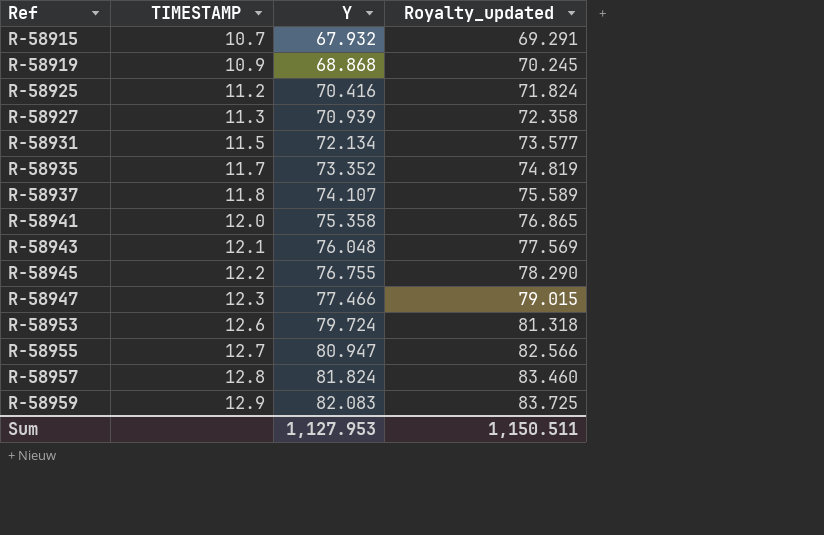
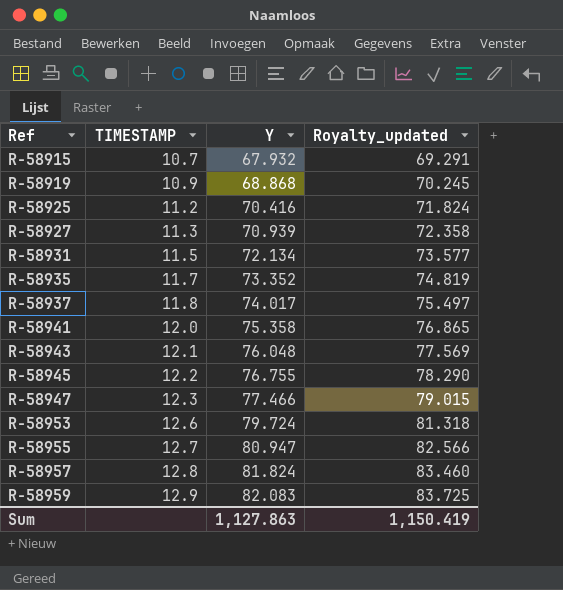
R-58937 | Y: 74.107 -> 74.017
R-58937 | Royalty_updated: 75.589 -> 75.497
Sum | Y: 1,127.953 -> 1,127.863
Sum | Royalty_updated: 1,150.511 -> 1,150.419

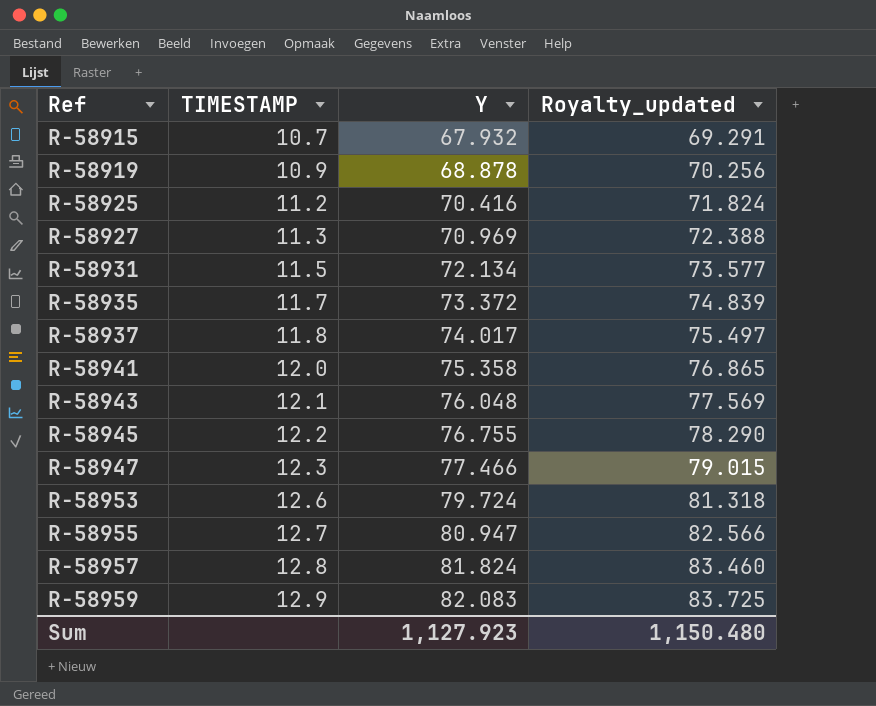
R-58919 | Y: 68.868 -> 68.878
R-58919 | Royalty_updated: 70.245 -> 70.256
R-58927 | Y: 70.939 -> 70.969
R-58927 | Royalty_updated: 72.358 -> 72.388
R-58935 | Y: 73.352 -> 73.372
R-58935 | Royalty_updated: 74.819 -> 74.839
Sum | Y: 1,127.863 -> 1,127.923
Sum | Royalty_updated: 1,150.419 -> 1,150.480

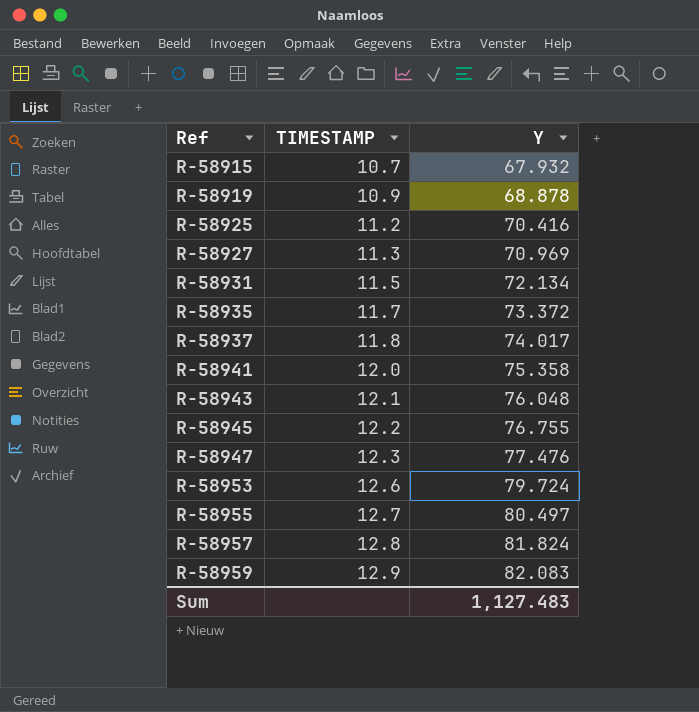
column Royalty_updated | formula: [Y] * 1.02 -> none
R-58947 | Y: 77.466 -> 77.476
R-58955 | Y: 80.947 -> 80.497
Sum | Y: 1,127.923 -> 1,127.483

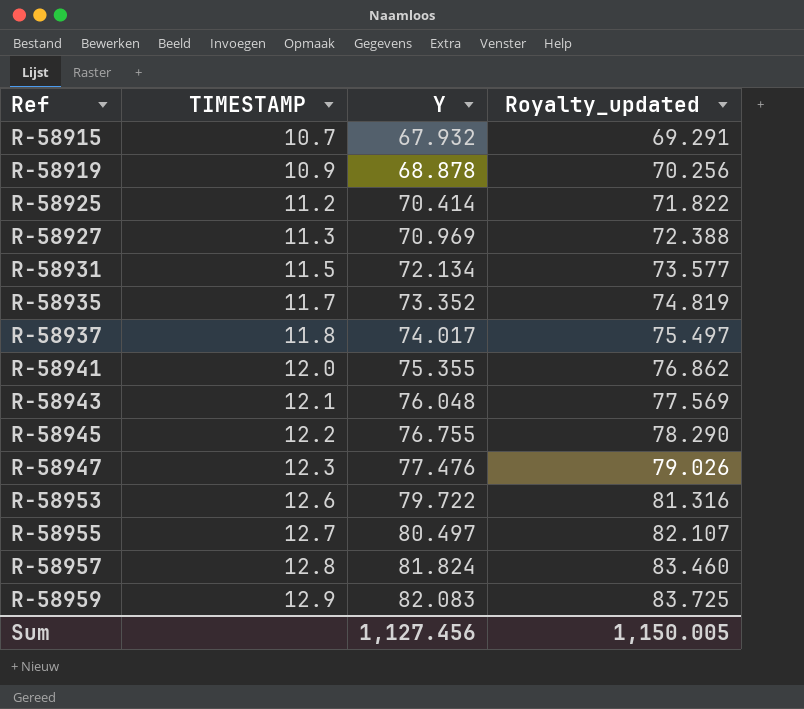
column Royalty_updated | formula: none -> [Y] * 1.02
R-58925 | Y: 70.416 -> 70.414
R-58935 | Y: 73.372 -> 73.352
R-58941 | Y: 75.358 -> 75.355
R-58953 | Y: 79.724 -> 79.722
Sum | Y: 1,127.483 -> 1,127.456

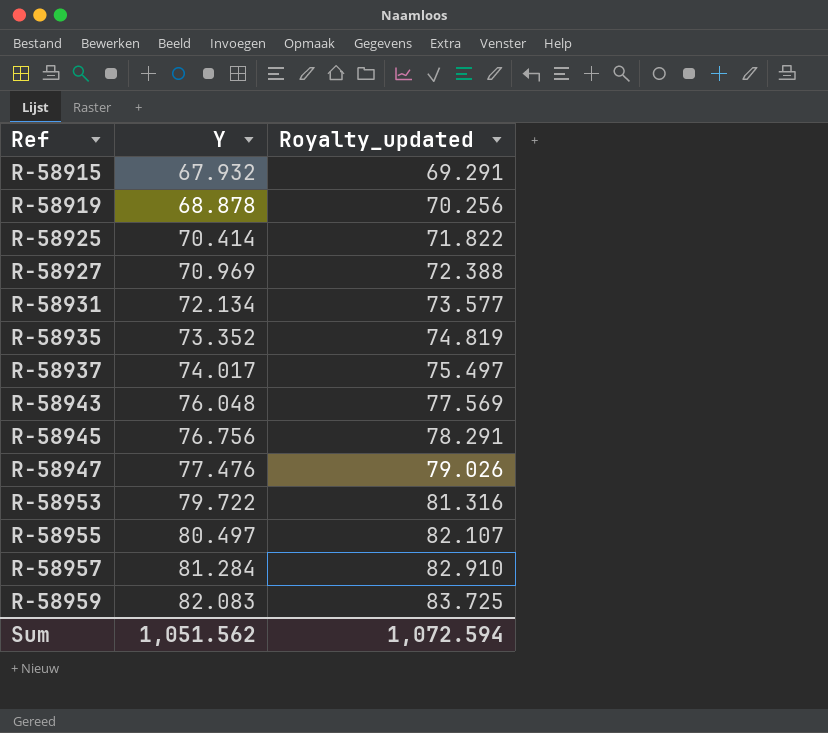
column TIMESTAMP | position: 2 -> none
row R-58941: 12.0 | 75.355 | 76.862 -> none
R-58945 | Y: 76.755 -> 76.756
R-58945 | Royalty_updated: 78.290 -> 78.291
R-58957 | Y: 81.824 -> 81.284
R-58957 | Royalty_updated: 83.460 -> 82.910
Sum | Y: 1,127.456 -> 1,051.562
Sum | Royalty_updated: 1,150.005 -> 1,072.594

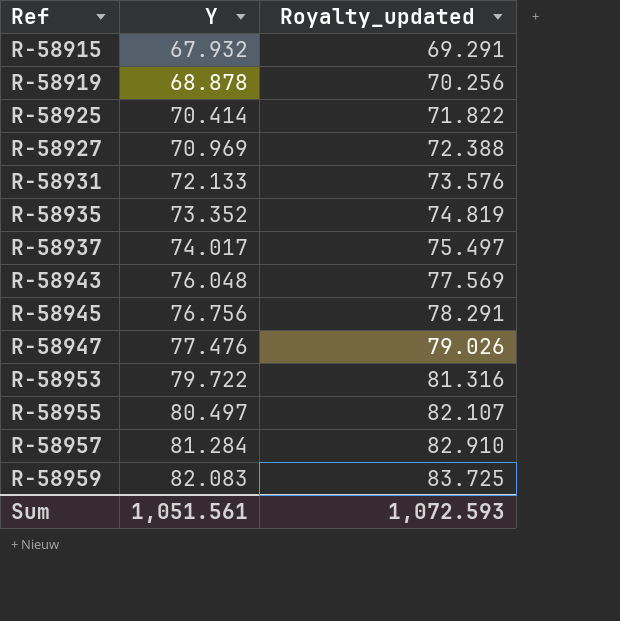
R-58931 | Y: 72.134 -> 72.133
R-58931 | Royalty_updated: 73.577 -> 73.576
Sum | Y: 1,051.562 -> 1,051.561
Sum | Royalty_updated: 1,072.594 -> 1,072.593

